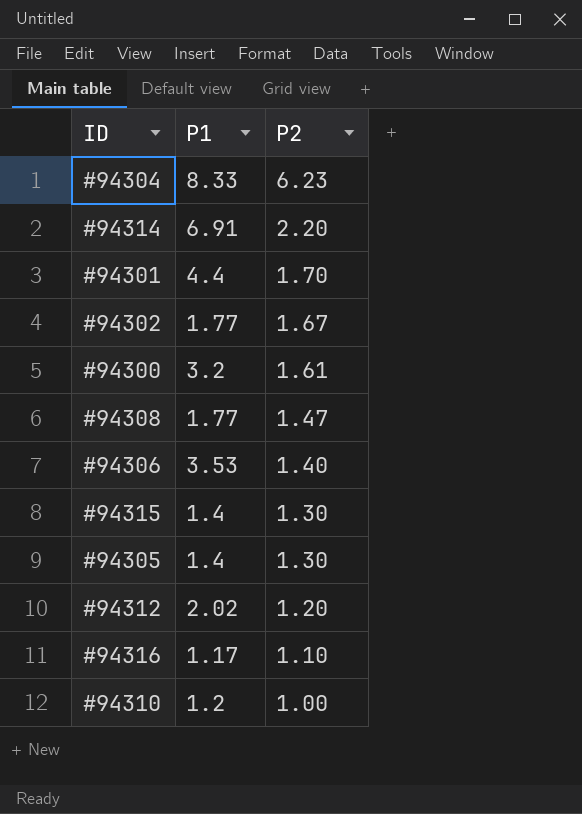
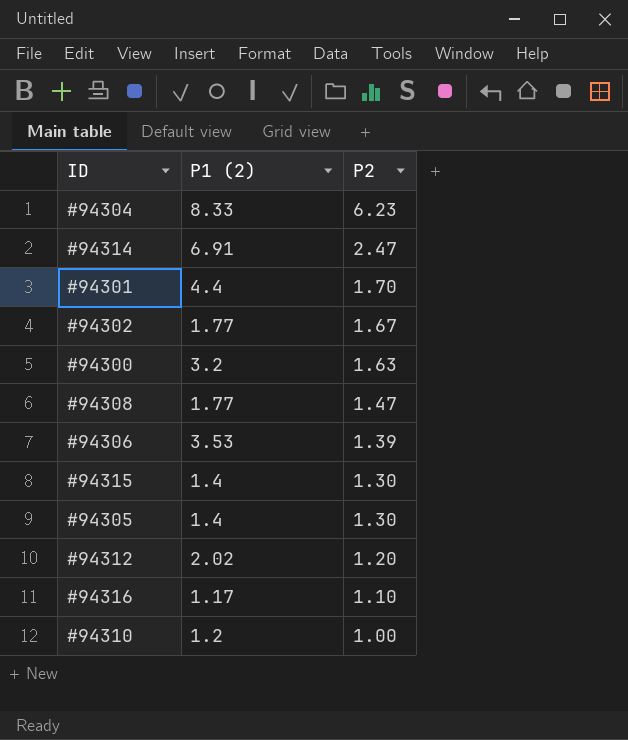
column name: P1 -> P1 (2)
#94314 | P2: 2.20 -> 2.47
#94300 | P2: 1.61 -> 1.63
#94306 | P2: 1.40 -> 1.39

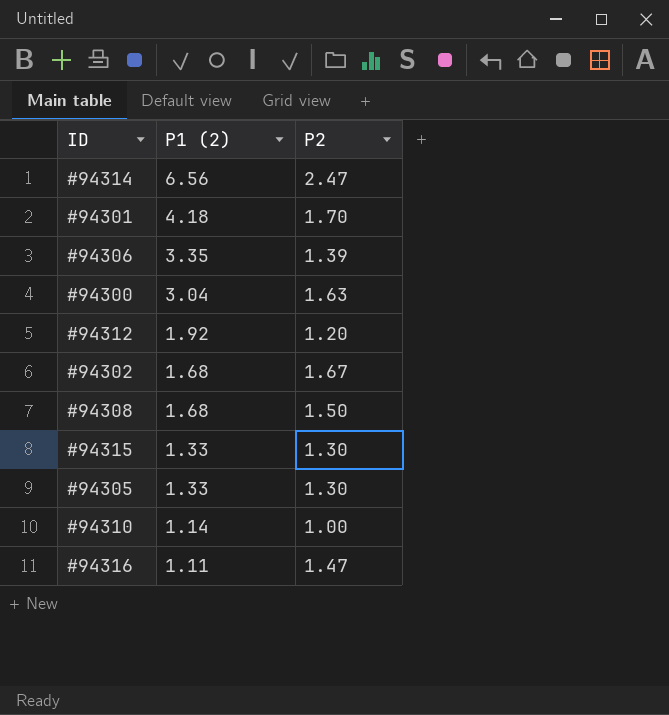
row order: P2 descending -> P1 (2) descending
row #94304: 8.33 | 6.23 -> none
#94314 | P1 (2): 6.91 -> 6.56
#94301 | P1 (2): 4.4 -> 4.18
#94306 | P1 (2): 3.53 -> 3.35
#94300 | P1 (2): 3.2 -> 3.04
#94312 | P1 (2): 2.02 -> 1.92
#94302 | P1 (2): 1.77 -> 1.68
#94308 | P1 (2): 1.77 -> 1.68
#94308 | P2: 1.47 -> 1.50
#94315 | P1 (2): 1.4 -> 1.33
#94305 | P1 (2): 1.4 -> 1.33
#94310 | P1 (2): 1.2 -> 1.14
#94316 | P1 (2): 1.17 -> 1.11
#94316 | P2: 1.10 -> 1.47

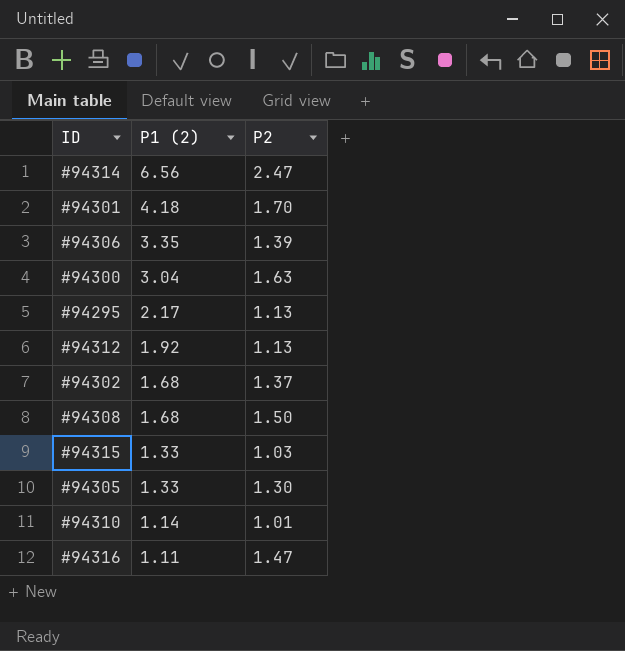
row #94295: none -> 2.17 | 1.13
#94312 | P2: 1.20 -> 1.13
#94302 | P2: 1.67 -> 1.37
#94315 | P2: 1.30 -> 1.03
#94310 | P2: 1.00 -> 1.01

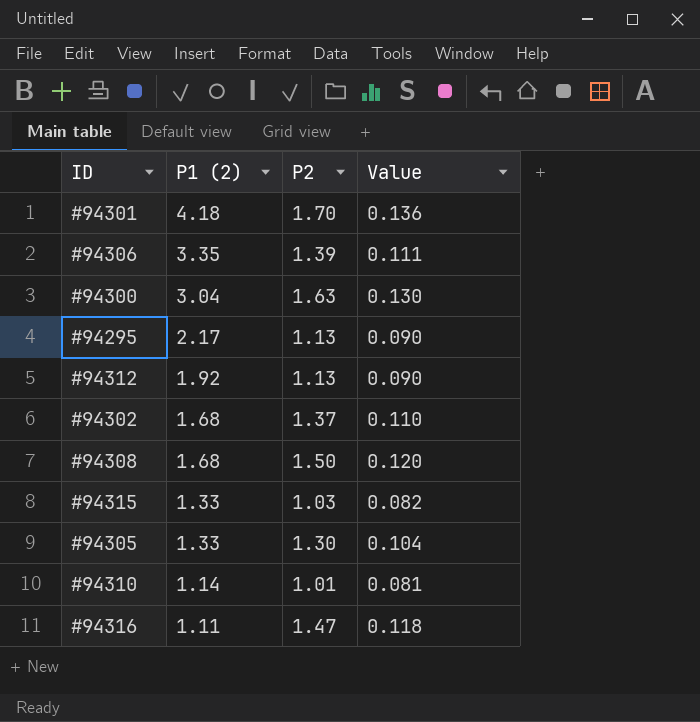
column Value | formula: none -> [P2] * 0.08
row #94314: 6.56 | 2.47 -> none

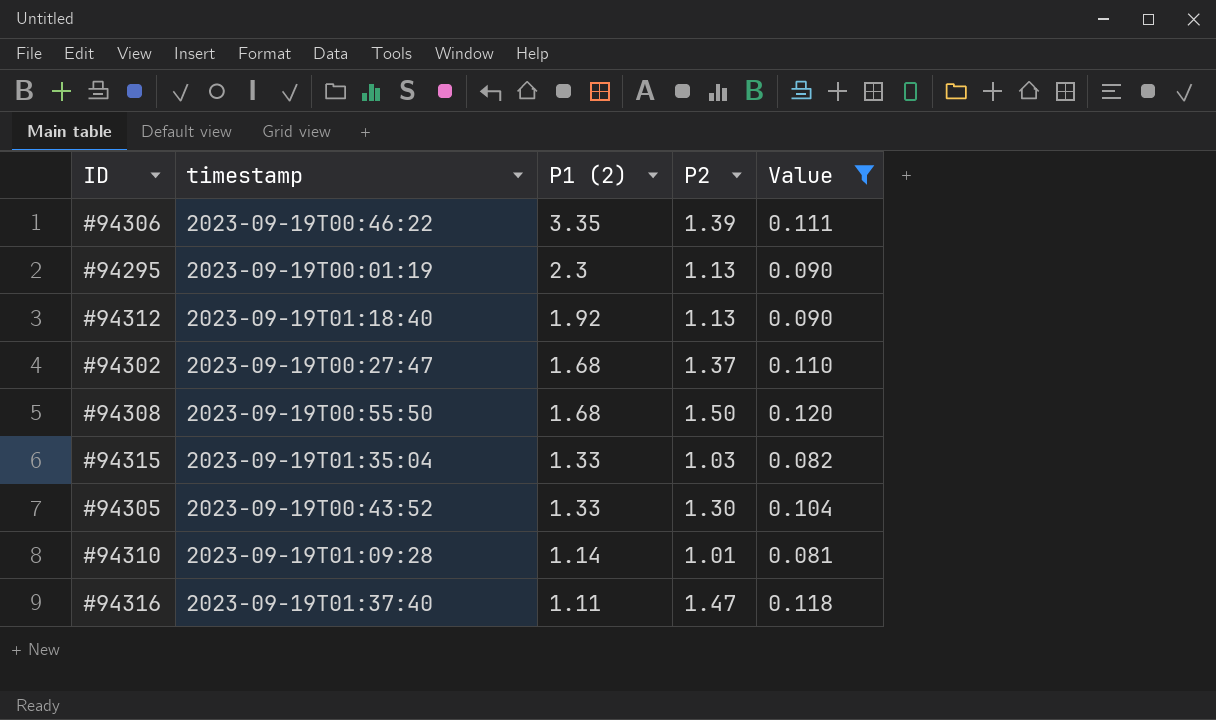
filter: none -> Value <= 0.120
column timestamp | position: none -> 2
#94295 | P1 (2): 2.17 -> 2.3

